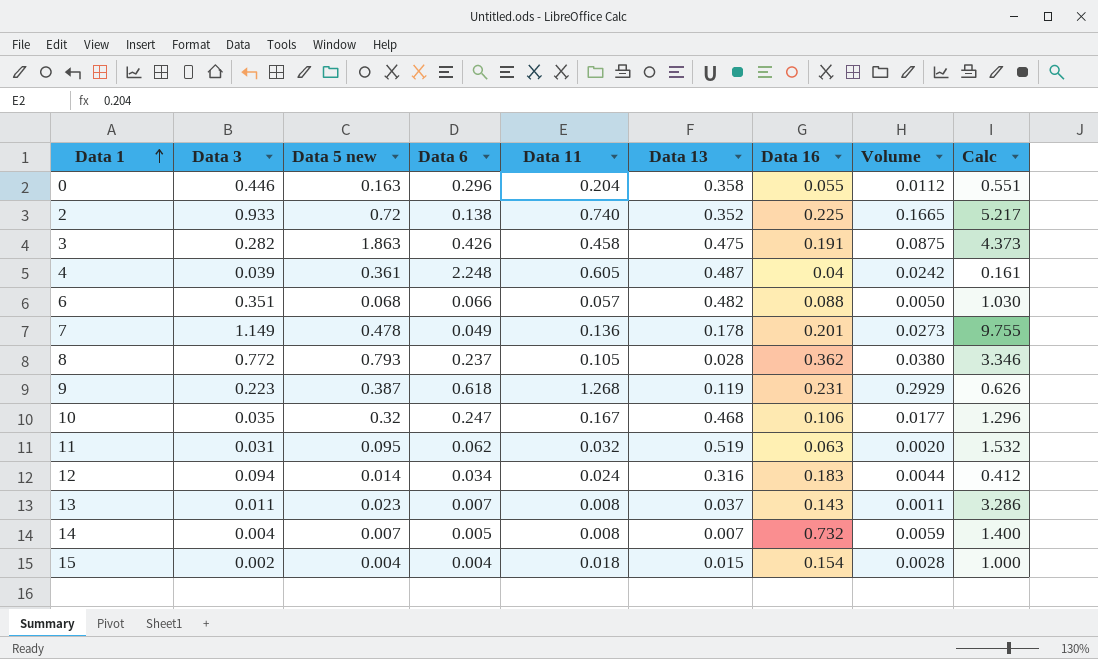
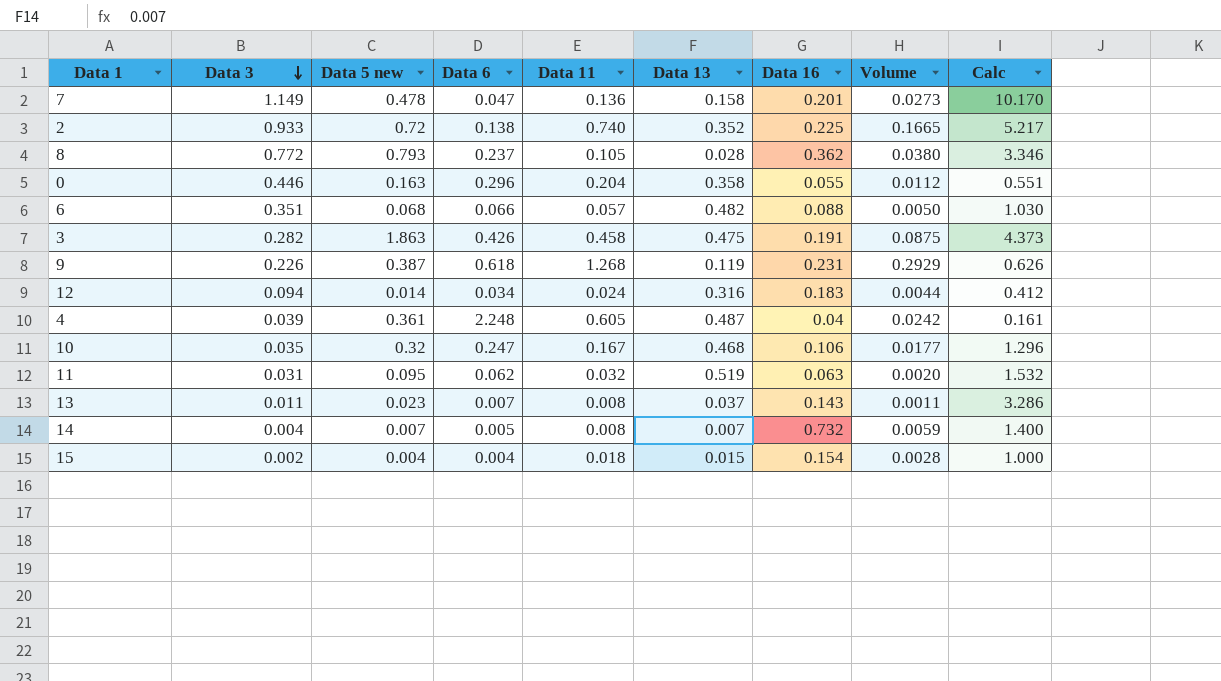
row order: Data 1 ascending -> Data 3 descending
7 | Data 6: 0.049 -> 0.047
7 | Data 13: 0.178 -> 0.158
7 | Calc: 9.755 -> 10.170
9 | Data 3: 0.223 -> 0.226

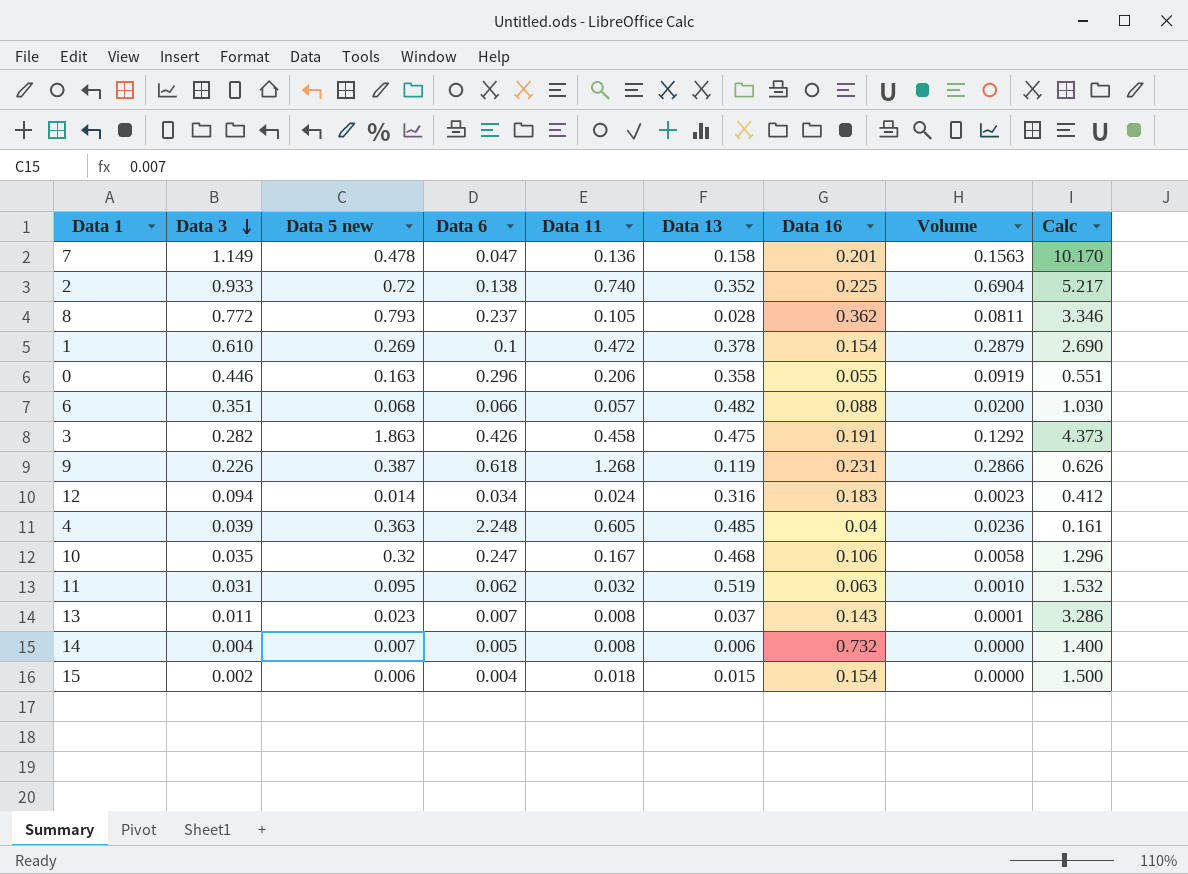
column Volume | formula: [Data 11] * [Data 16] -> [Data 3] * [Data 11]
row 1: none -> 0.610 | 0.269 | 0.1 | 0.472 | 0.378 | 0.154 | 0.2879 | 2.690
0 | Data 11: 0.204 -> 0.206
4 | Data 5 new: 0.361 -> 0.363
4 | Data 13: 0.487 -> 0.485
14 | Data 13: 0.007 -> 0.006
15 | Data 5 new: 0.004 -> 0.006
15 | Calc: 1.000 -> 1.500

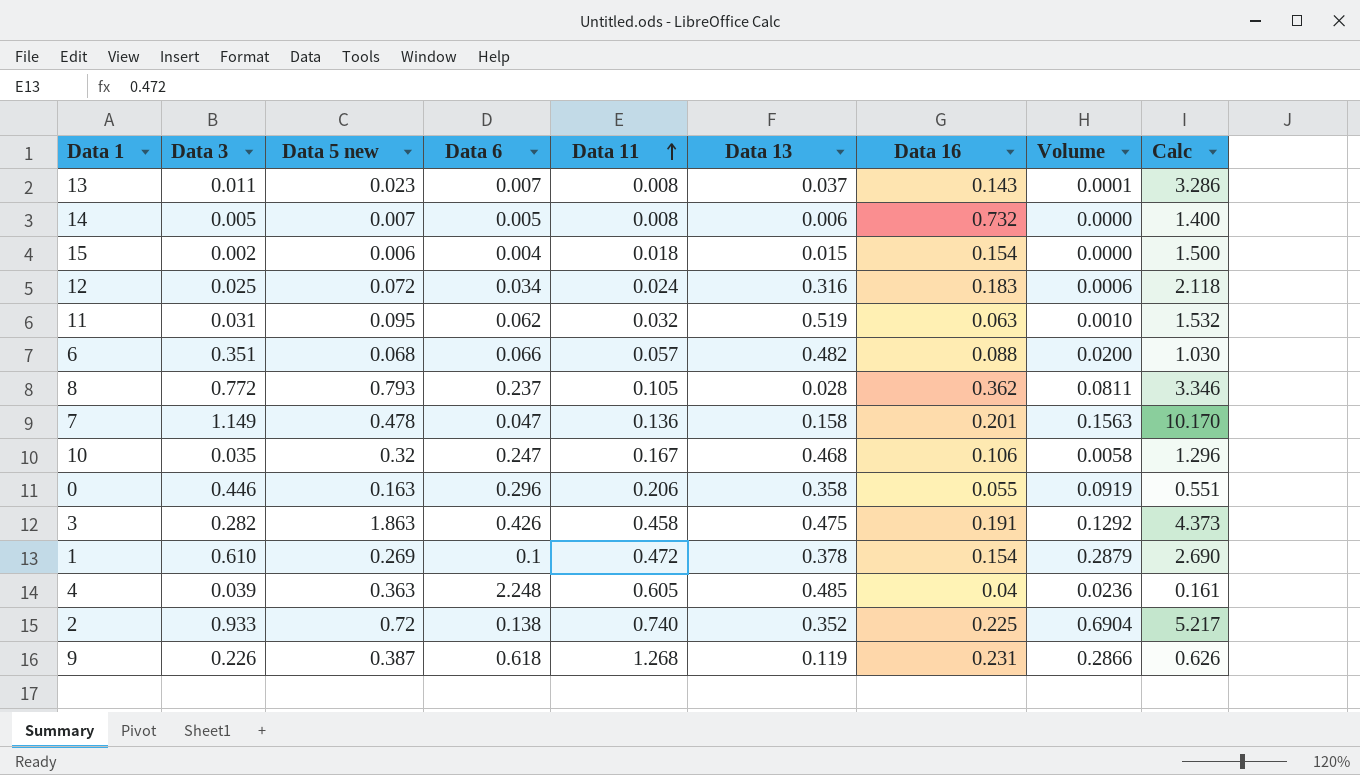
row order: Data 3 descending -> Data 11 ascending
14 | Data 3: 0.004 -> 0.005
12 | Data 3: 0.094 -> 0.025
12 | Data 5 new: 0.014 -> 0.072
12 | Volume: 0.0023 -> 0.0006
12 | Calc: 0.412 -> 2.118

